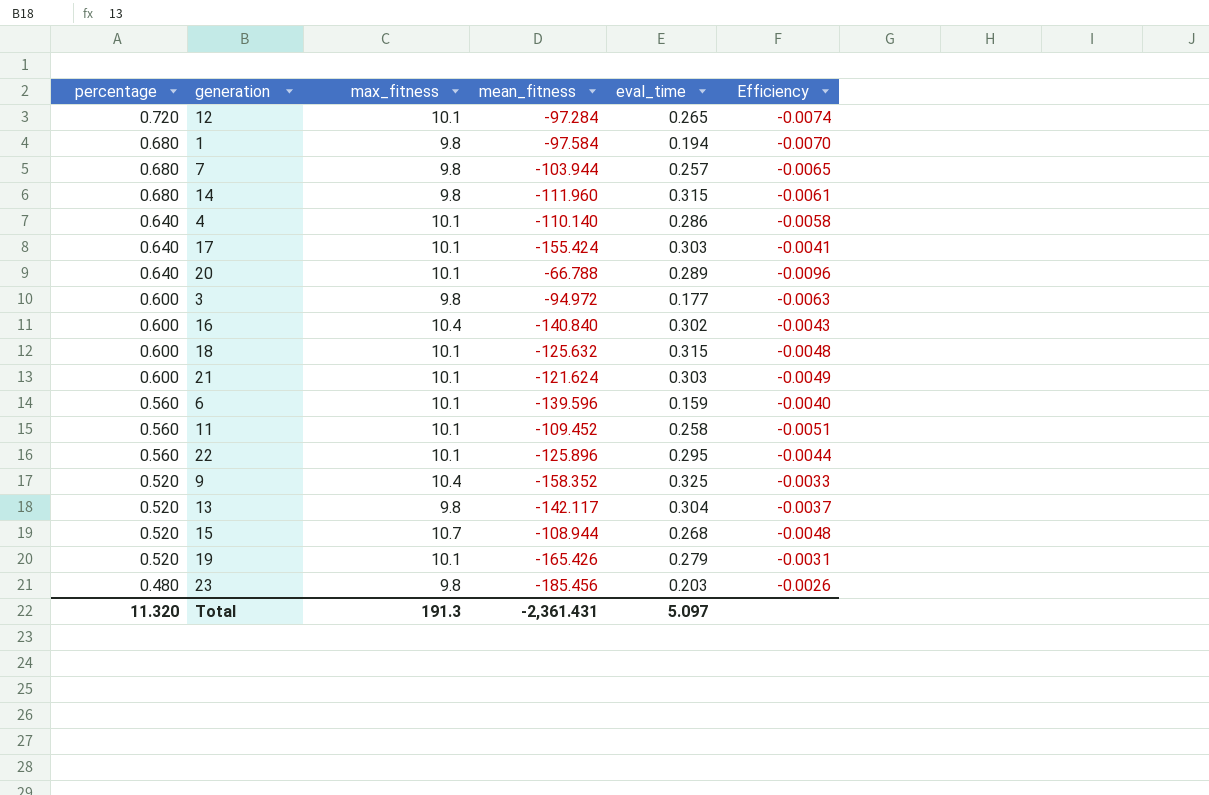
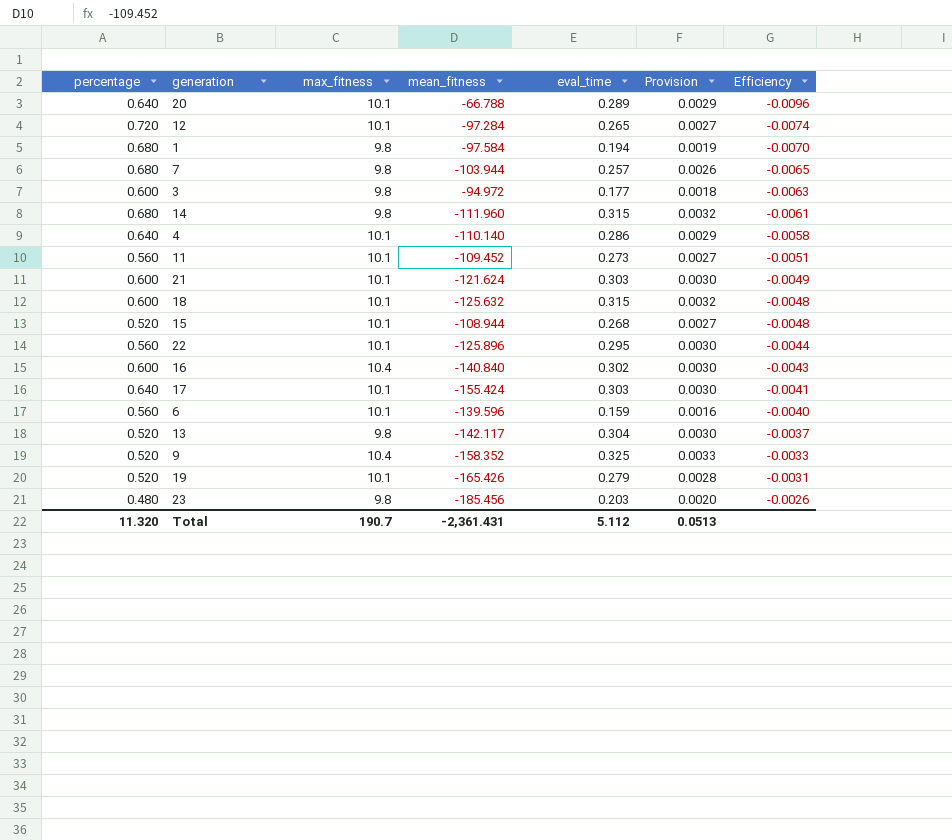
row order: percentage descending -> Efficiency ascending
column Provision | formula: none -> [eval_time] * 0.01
11 | eval_time: 0.258 -> 0.273
15 | max_fitness: 10.7 -> 10.1
Total | max_fitness: 191.3 -> 190.7
Total | eval_time: 5.097 -> 5.112

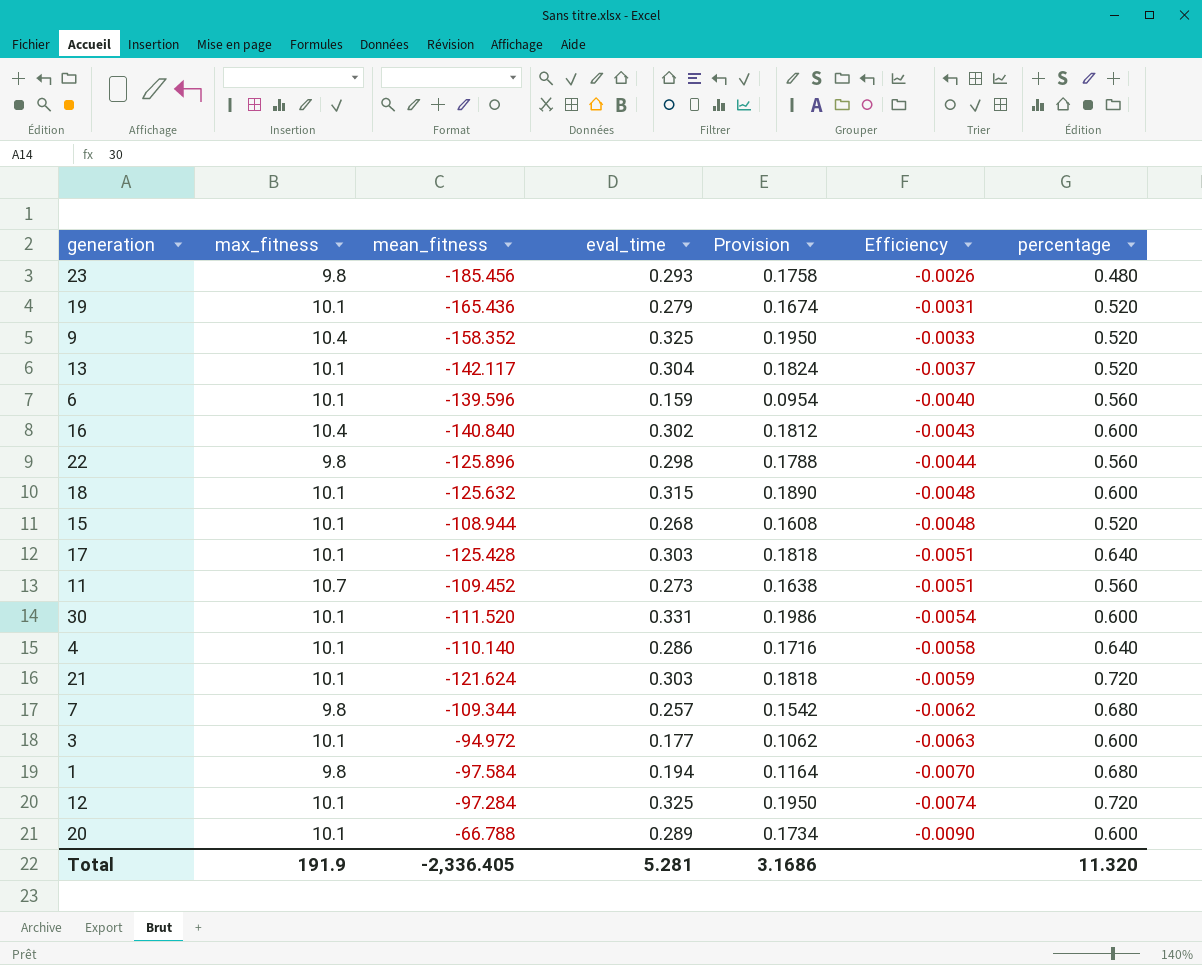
row order: Efficiency ascending -> Efficiency descending
column Provision | formula: [eval_time] * 0.01 -> [eval_time] * 0.6
column percentage | position: 1 -> 7
row 14: 0.680 | 9.8 | -111.960 | 0.315 | 0.0032 | -0.0061 -> none
23 | eval_time: 0.203 -> 0.293
19 | mean_fitness: -165.426 -> -165.436
13 | max_fitness: 9.8 -> 10.1
22 | max_fitness: 10.1 -> 9.8
22 | eval_time: 0.295 -> 0.298
17 | mean_fitness: -155.424 -> -125.428
17 | Efficiency: -0.0041 -> -0.0051
11 | max_fitness: 10.1 -> 10.7
row 30: none -> 10.1 | -111.520 | 0.331 | 0.1986 | -0.0054 | 0.600
21 | Efficiency: -0.0049 -> -0.0059
21 | percentage: 0.600 -> 0.720
7 | mean_fitness: -103.944 -> -109.344
7 | Efficiency: -0.0065 -> -0.0062
3 | max_fitness: 9.8 -> 10.1
12 | eval_time: 0.265 -> 0.325
20 | Efficiency: -0.0096 -> -0.0090
20 | percentage: 0.640 -> 0.600
Total | max_fitness: 190.7 -> 191.9
Total | mean_fitness: -2,361.431 -> -2,336.405
Total | eval_time: 5.112 -> 5.281
Total | Provision: 0.0513 -> 3.1686

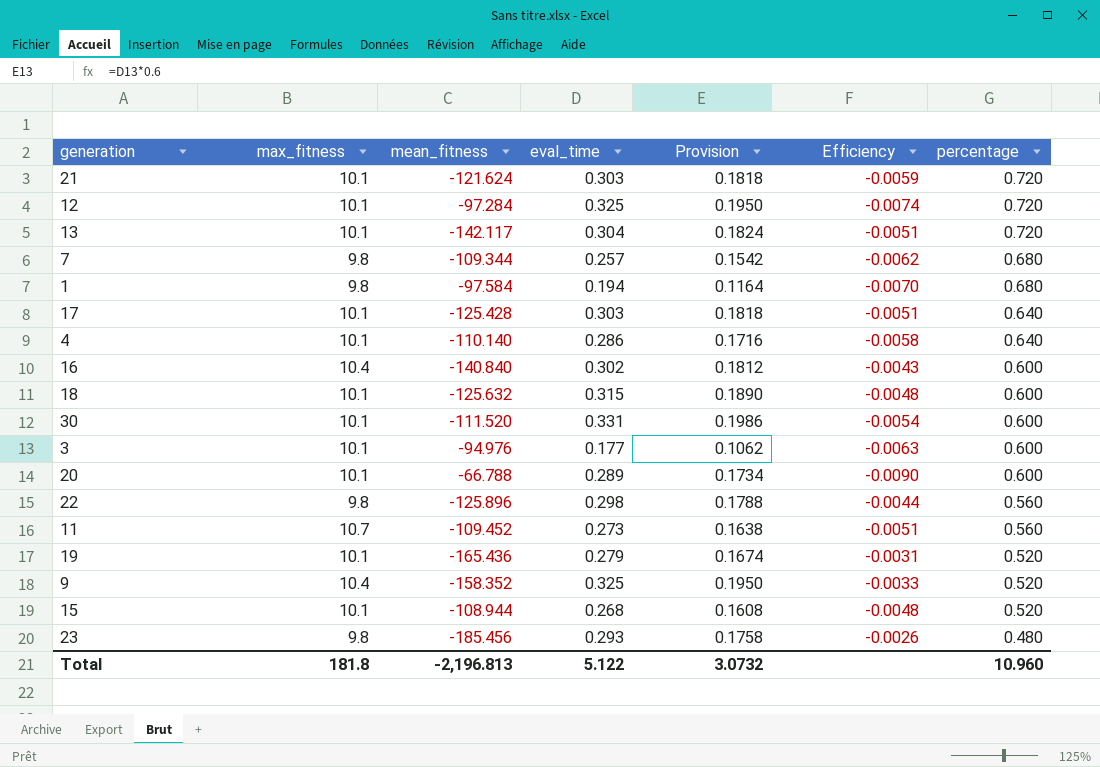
row order: Efficiency descending -> percentage descending
row 6: 10.1 | -139.596 | 0.159 | 0.0954 | -0.0040 | 0.560 -> none
13 | Efficiency: -0.0037 -> -0.0051
13 | percentage: 0.520 -> 0.720
3 | mean_fitness: -94.972 -> -94.976
Total | max_fitness: 191.9 -> 181.8
Total | mean_fitness: -2,336.405 -> -2,196.813
Total | eval_time: 5.281 -> 5.122
Total | Provision: 3.1686 -> 3.0732
Total | percentage: 11.320 -> 10.960

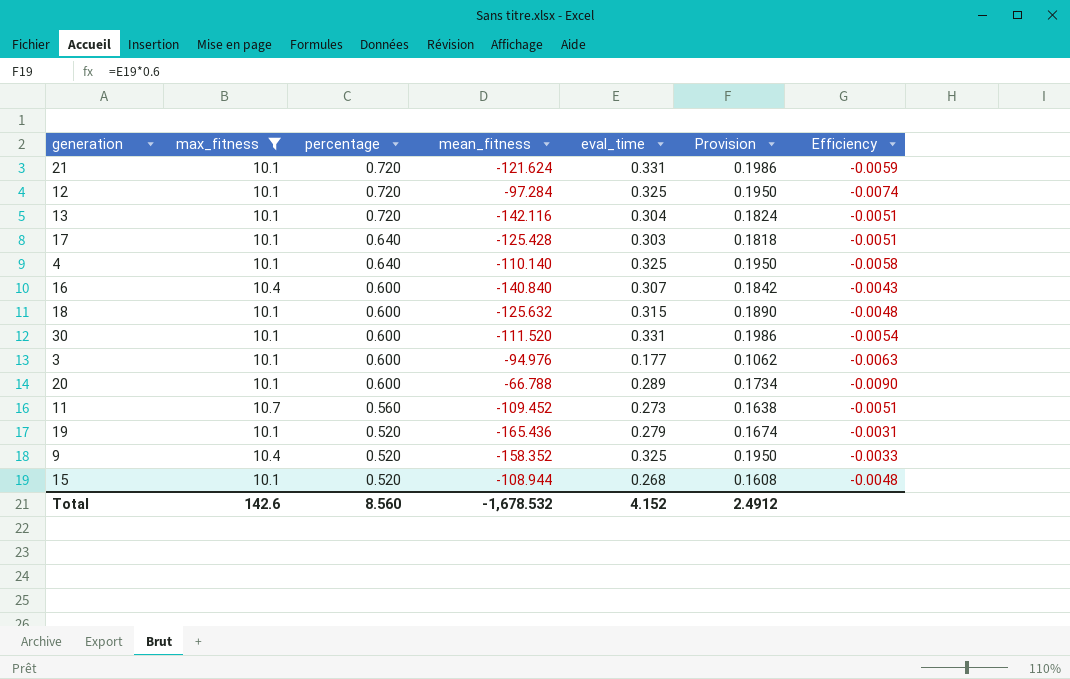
filter: none -> max_fitness != 9.8
column percentage | position: 7 -> 3
21 | eval_time: 0.303 -> 0.331
21 | Provision: 0.1818 -> 0.1986
13 | mean_fitness: -142.117 -> -142.116
4 | eval_time: 0.286 -> 0.325
4 | Provision: 0.1716 -> 0.1950
16 | eval_time: 0.302 -> 0.307
16 | Provision: 0.1812 -> 0.1842
Total | max_fitness: 181.8 -> 142.6
Total | percentage: 10.960 -> 8.560
Total | mean_fitness: -2,196.813 -> -1,678.532
Total | eval_time: 5.122 -> 4.152
Total | Provision: 3.0732 -> 2.4912

